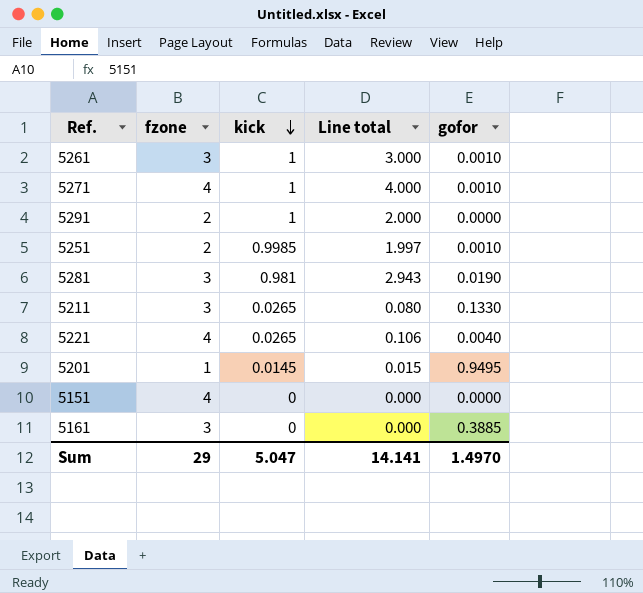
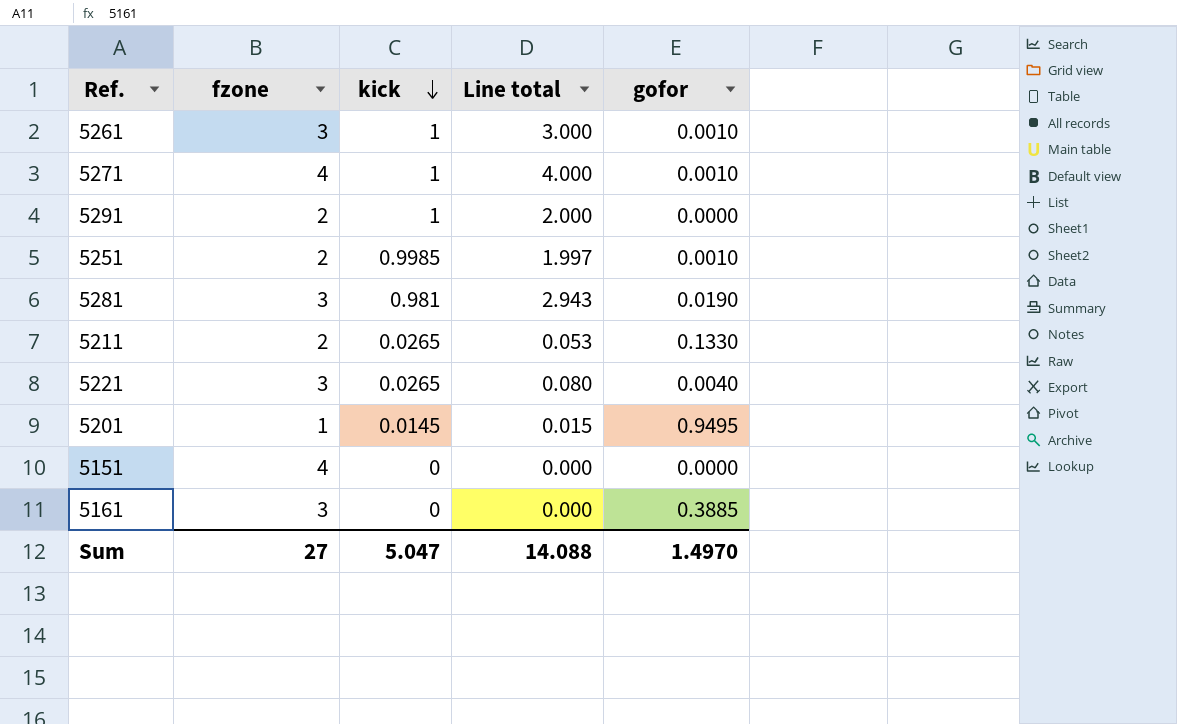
5211 | fzone: 3 -> 2
5211 | Line total: 0.080 -> 0.053
5221 | fzone: 4 -> 3
5221 | Line total: 0.106 -> 0.080
Sum | fzone: 29 -> 27
Sum | Line total: 14.141 -> 14.088

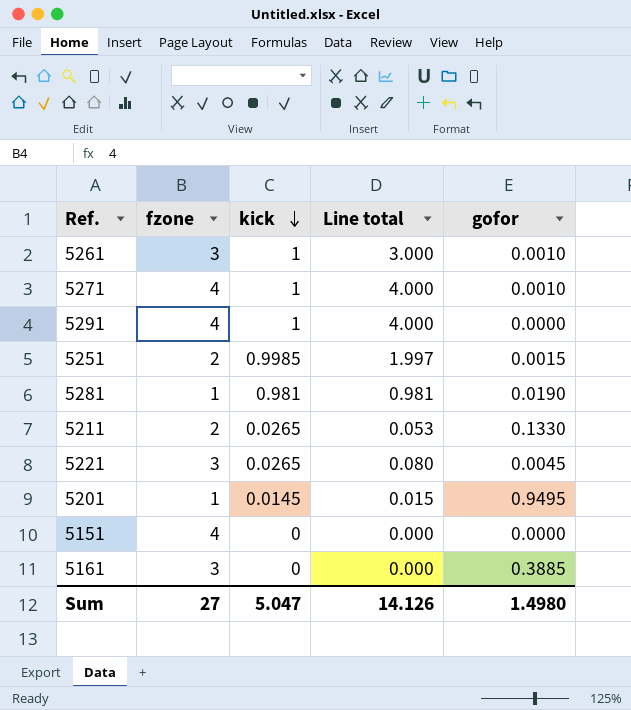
5291 | fzone: 2 -> 4
5291 | Line total: 2.000 -> 4.000
5251 | gofor: 0.0010 -> 0.0015
5281 | fzone: 3 -> 1
5281 | Line total: 2.943 -> 0.981
5221 | gofor: 0.0040 -> 0.0045
Sum | Line total: 14.088 -> 14.126
Sum | gofor: 1.4970 -> 1.4980

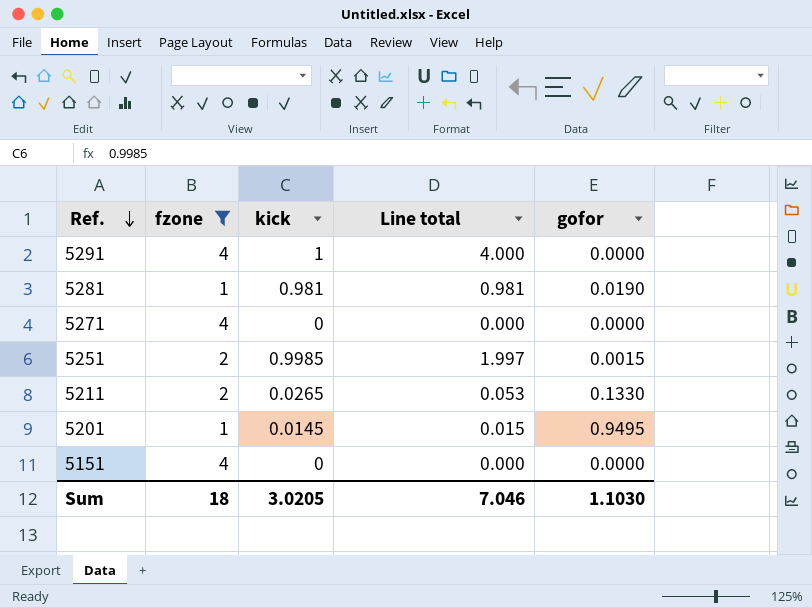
filter: none -> fzone != 3
row order: kick descending -> Ref. descending
5271 | kick: 1 -> 0
5271 | Line total: 4.000 -> 0.000
5271 | gofor: 0.0010 -> 0.0000
Sum | fzone: 27 -> 18
Sum | kick: 5.047 -> 3.0205
Sum | Line total: 14.126 -> 7.046
Sum | gofor: 1.4980 -> 1.1030

